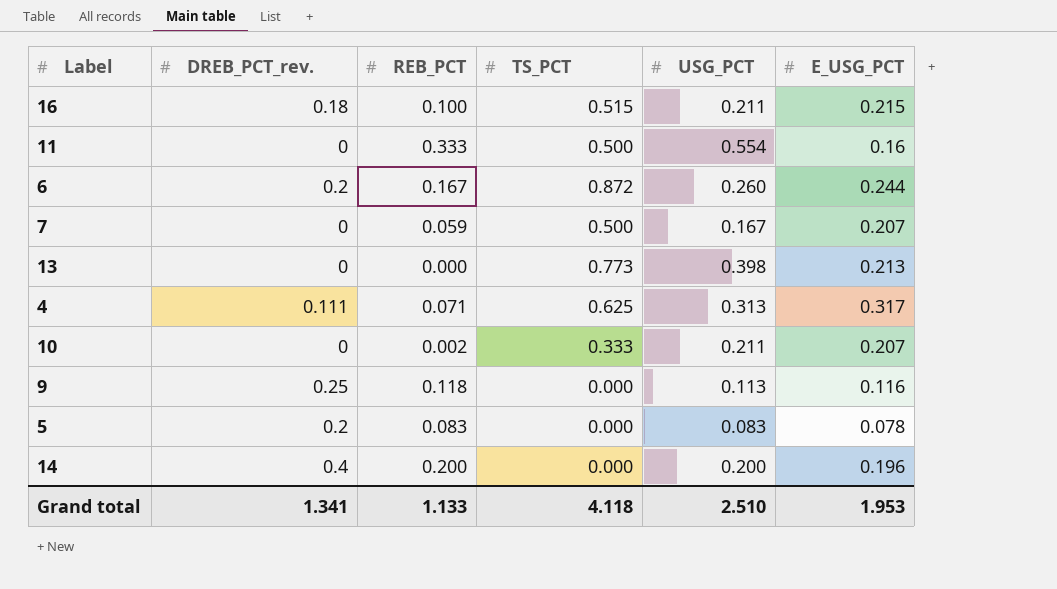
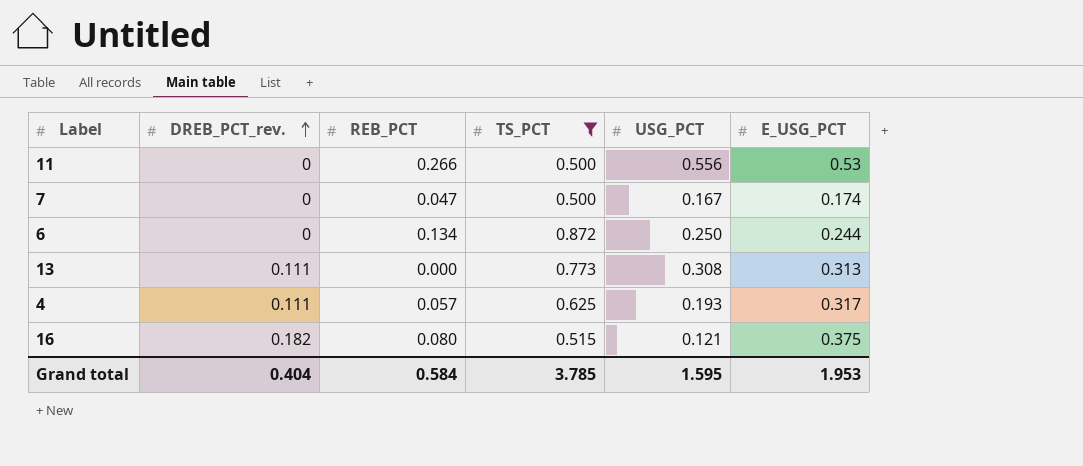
filter: none -> TS_PCT >= 0.500
row order: none -> DREB_PCT_rev. ascending
11 | REB_PCT: 0.333 -> 0.266
11 | USG_PCT: 0.554 -> 0.556
11 | E_USG_PCT: 0.16 -> 0.53
7 | REB_PCT: 0.059 -> 0.047
7 | E_USG_PCT: 0.207 -> 0.174
6 | DREB_PCT_rev.: 0.2 -> 0
6 | REB_PCT: 0.167 -> 0.134
6 | USG_PCT: 0.260 -> 0.250
13 | DREB_PCT_rev.: 0 -> 0.111
13 | USG_PCT: 0.398 -> 0.308
13 | E_USG_PCT: 0.213 -> 0.313
4 | REB_PCT: 0.071 -> 0.057
4 | USG_PCT: 0.313 -> 0.193
16 | DREB_PCT_rev.: 0.18 -> 0.182
16 | REB_PCT: 0.100 -> 0.080
16 | USG_PCT: 0.211 -> 0.121
16 | E_USG_PCT: 0.215 -> 0.375
Grand total | DREB_PCT_rev.: 1.341 -> 0.404
Grand total | REB_PCT: 1.133 -> 0.584
Grand total | TS_PCT: 4.118 -> 3.785
Grand total | USG_PCT: 2.510 -> 1.595

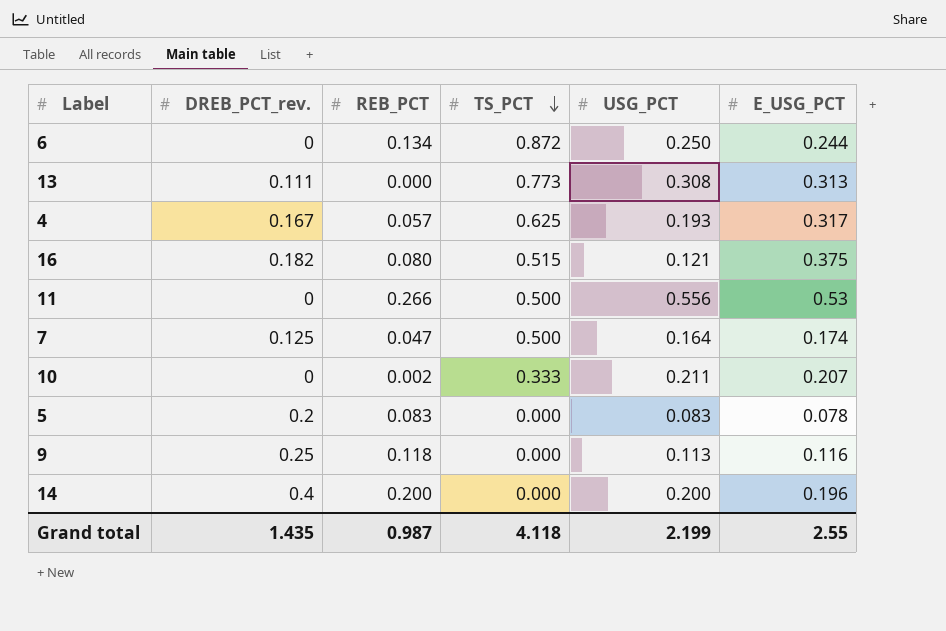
filter: TS_PCT >= 0.500 -> none
row order: DREB_PCT_rev. ascending -> TS_PCT descending
4 | DREB_PCT_rev.: 0.111 -> 0.167
7 | DREB_PCT_rev.: 0 -> 0.125
7 | USG_PCT: 0.167 -> 0.164
Grand total | DREB_PCT_rev.: 0.404 -> 1.435
Grand total | REB_PCT: 0.584 -> 0.987
Grand total | TS_PCT: 3.785 -> 4.118
Grand total | USG_PCT: 1.595 -> 2.199
Grand total | E_USG_PCT: 1.953 -> 2.55

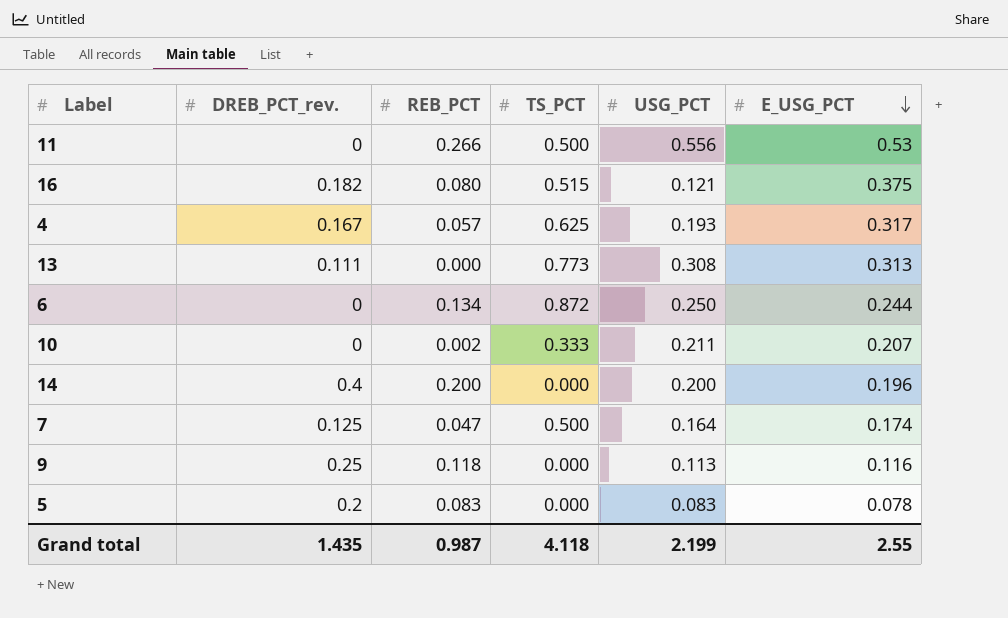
row order: TS_PCT descending -> E_USG_PCT descending

